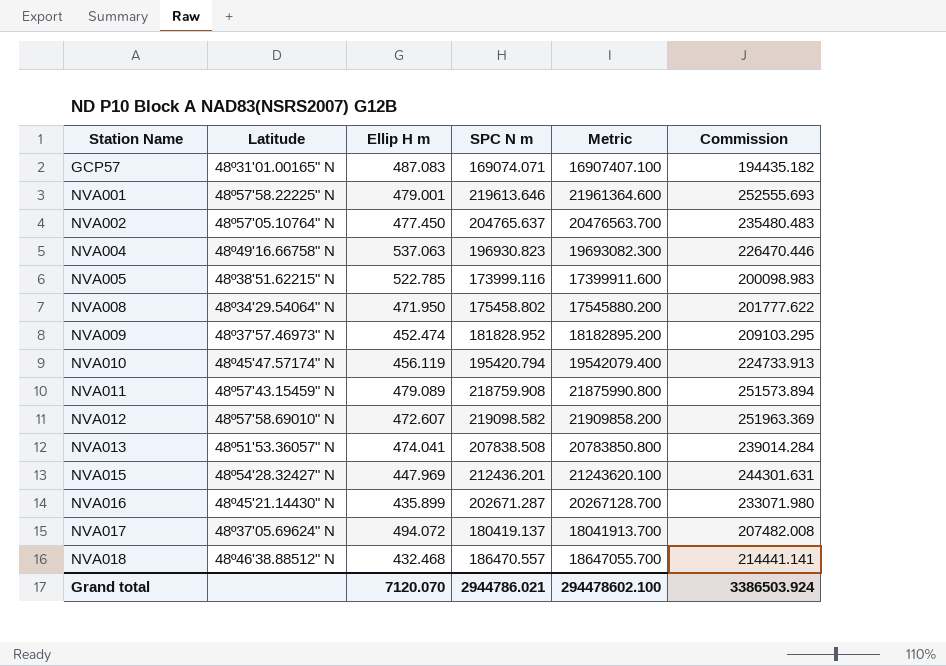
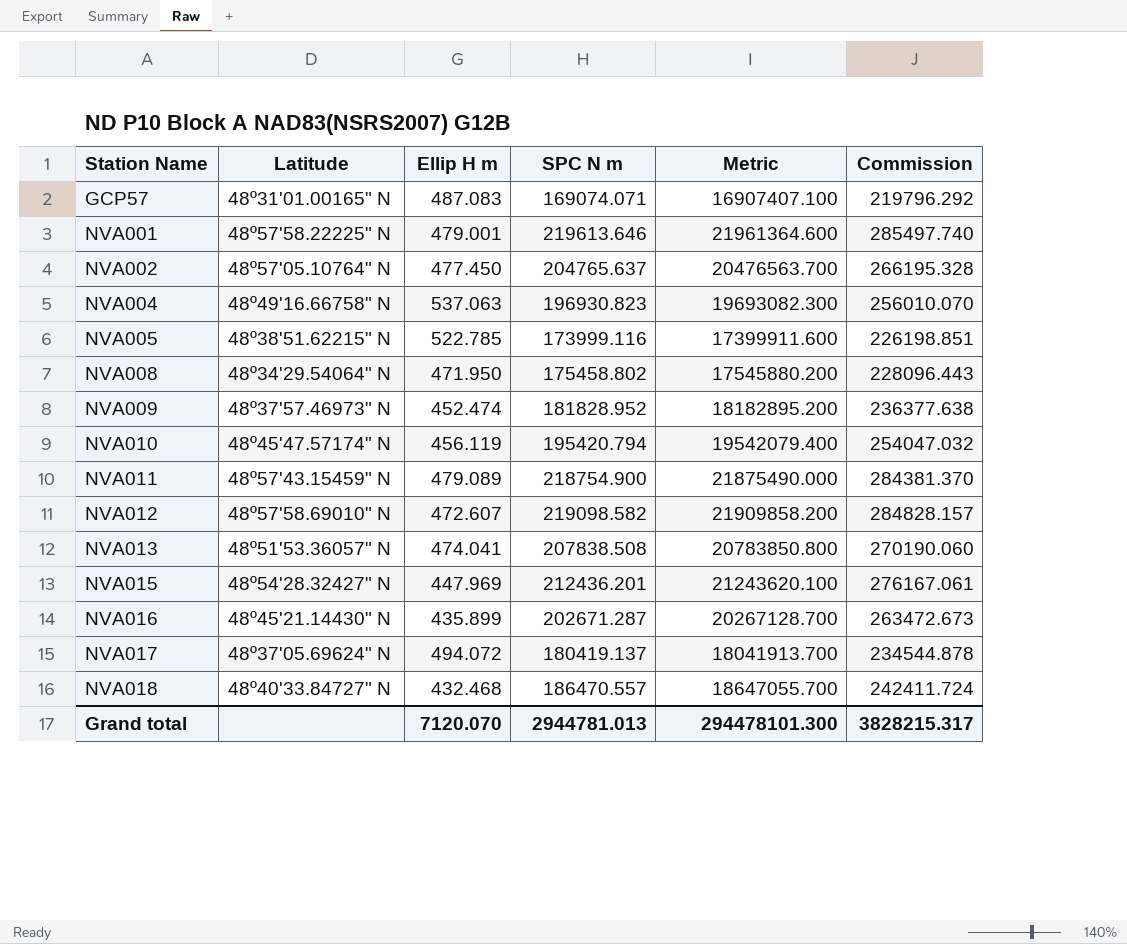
column Commission | formula: [SPC N m] * 1.15 -> [SPC N m] * 1.3
NVA011 | SPC N m: 218759.908 -> 218754.900
NVA011 | Metric: 21875990.800 -> 21875490.000
NVA018 | Latitude: 48º46'38.88512" N -> 48º40'33.84727" N
Grand total | SPC N m: 2944786.021 -> 2944781.013
Grand total | Metric: 294478602.100 -> 294478101.300
Grand total | Commission: 3386503.924 -> 3828215.317

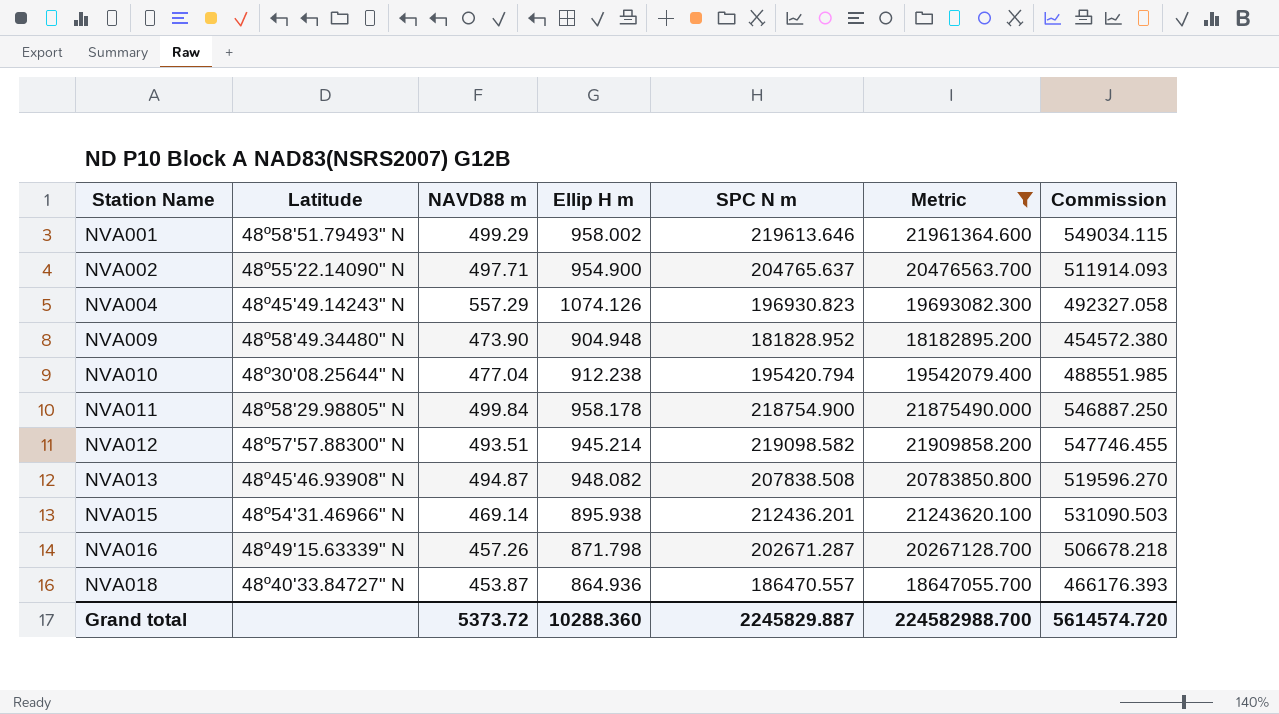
filter: none -> Metric >= 18182895.200
column NAVD88 m | position: none -> 3
column Commission | formula: [SPC N m] * 1.3 -> [SPC N m] * 2.5
NVA001 | Latitude: 48º57'58.22225" N -> 48º58'51.79493" N
NVA001 | Ellip H m: 479.001 -> 958.002
NVA002 | Latitude: 48º57'05.10764" N -> 48º55'22.14090" N
NVA002 | Ellip H m: 477.450 -> 954.900
NVA004 | Latitude: 48º49'16.66758" N -> 48º45'49.14243" N
NVA004 | Ellip H m: 537.063 -> 1074.126
NVA009 | Latitude: 48º37'57.46973" N -> 48º58'49.34480" N
NVA009 | Ellip H m: 452.474 -> 904.948
NVA010 | Latitude: 48º45'47.57174" N -> 48º30'08.25644" N
NVA010 | Ellip H m: 456.119 -> 912.238
NVA011 | Latitude: 48º57'43.15459" N -> 48º58'29.98805" N
NVA011 | Ellip H m: 479.089 -> 958.178
NVA012 | Latitude: 48º57'58.69010" N -> 48º57'57.88300" N
NVA012 | Ellip H m: 472.607 -> 945.214
NVA013 | Latitude: 48º51'53.36057" N -> 48º45'46.93908" N
NVA013 | Ellip H m: 474.041 -> 948.082
NVA015 | Latitude: 48º54'28.32427" N -> 48º54'31.46966" N
NVA015 | Ellip H m: 447.969 -> 895.938
NVA016 | Latitude: 48º45'21.14430" N -> 48º49'15.63339" N
NVA016 | Ellip H m: 435.899 -> 871.798
NVA018 | Ellip H m: 432.468 -> 864.936
Grand total | Ellip H m: 7120.070 -> 10288.360
Grand total | SPC N m: 2944781.013 -> 2245829.887
Grand total | Metric: 294478101.300 -> 224582988.700
Grand total | Commission: 3828215.317 -> 5614574.720

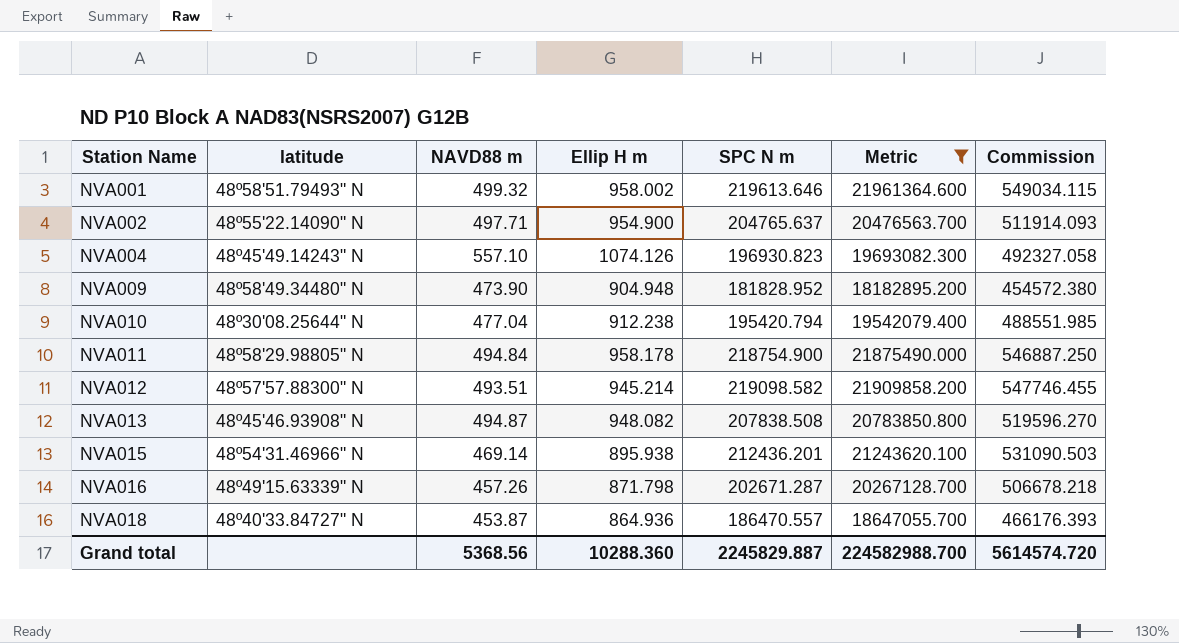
column name: Latitude -> latitude
NVA001 | NAVD88 m: 499.29 -> 499.32
NVA004 | NAVD88 m: 557.29 -> 557.10
NVA011 | NAVD88 m: 499.84 -> 494.84
Grand total | NAVD88 m: 5373.72 -> 5368.56

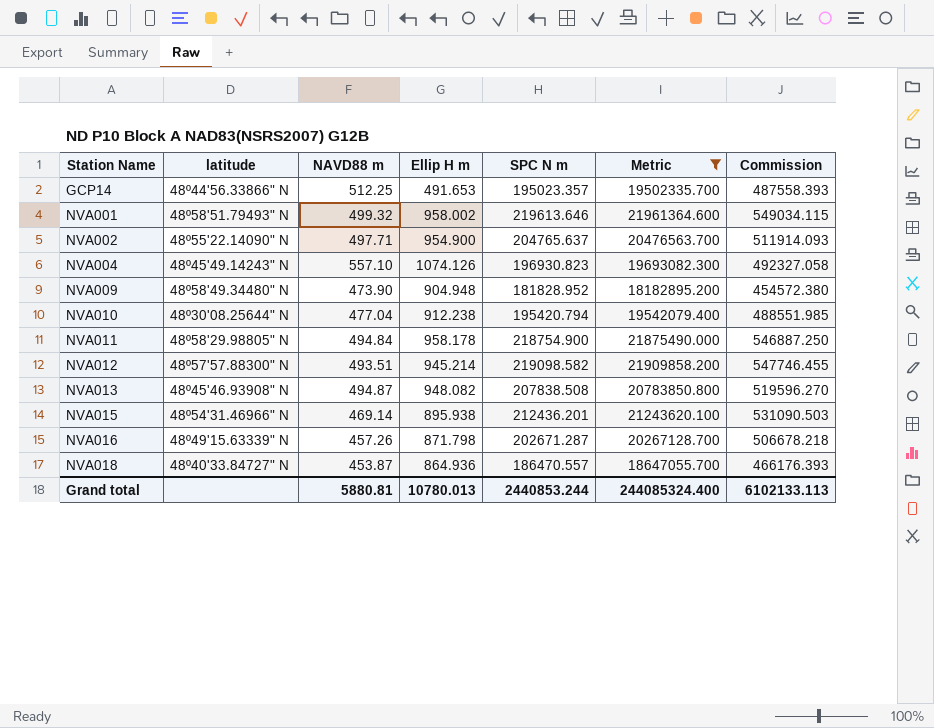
row GCP14: none -> 48º44'56.33866" N | 512.25 | 491.653 | 195023.357 | 19502335.700 | 487558.393
Grand total | NAVD88 m: 5368.56 -> 5880.81
Grand total | Ellip H m: 10288.360 -> 10780.013
Grand total | SPC N m: 2245829.887 -> 2440853.244
Grand total | Metric: 224582988.700 -> 244085324.400
Grand total | Commission: 5614574.720 -> 6102133.113

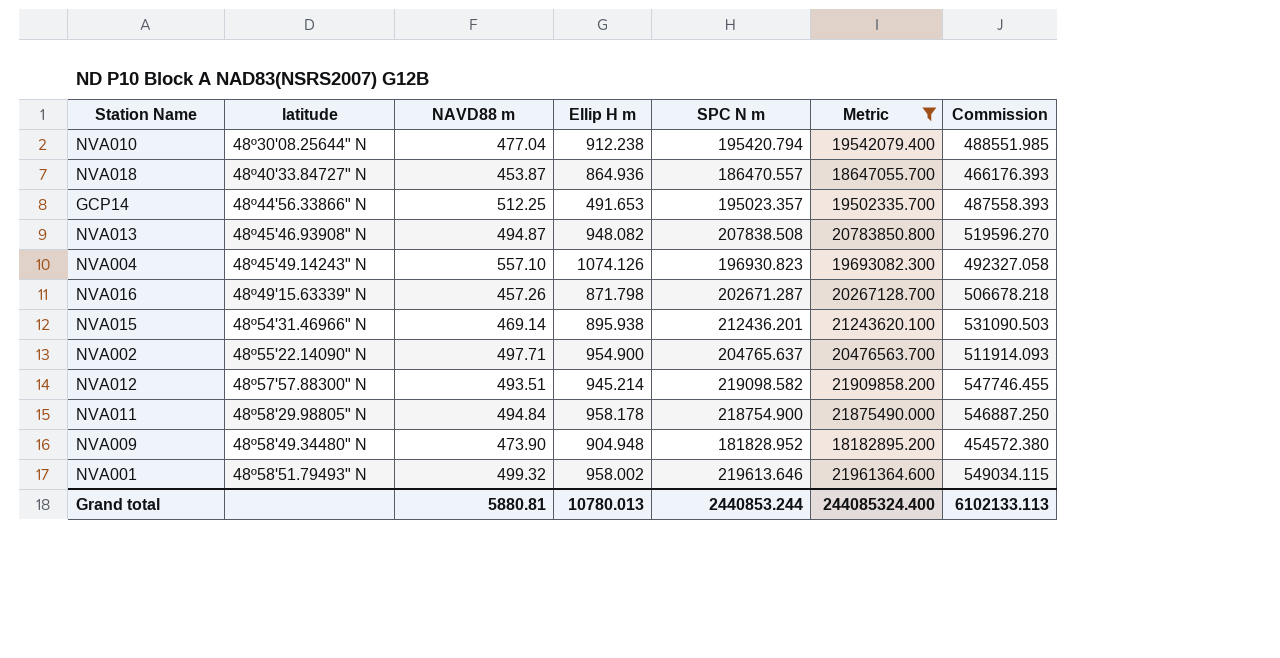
row order: Station Name ascending -> latitude ascending

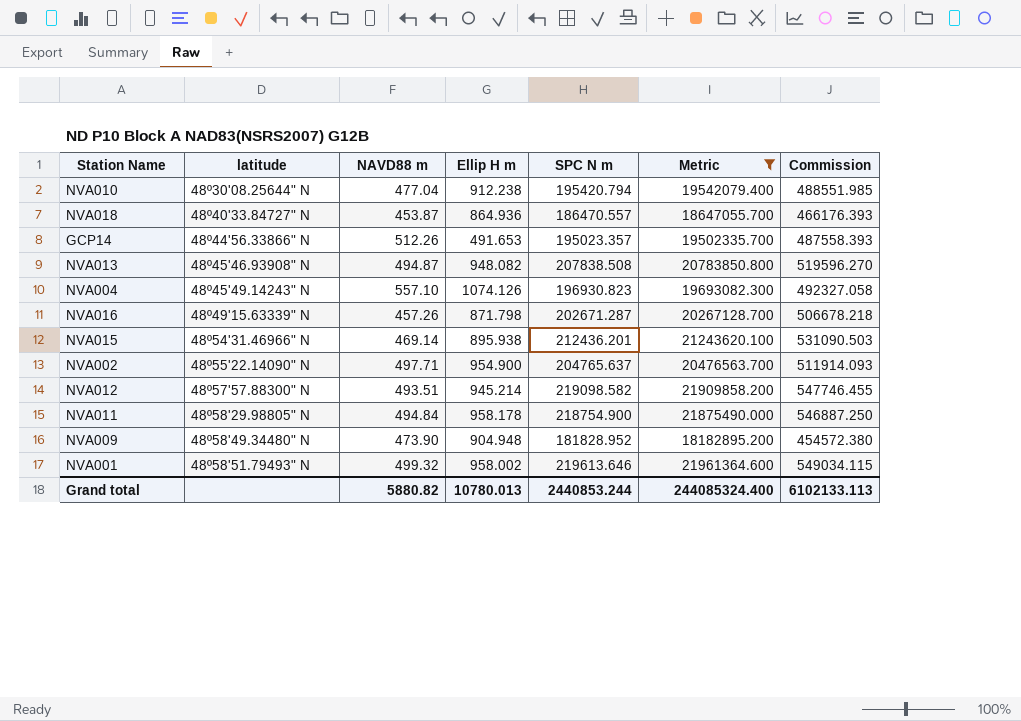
GCP14 | NAVD88 m: 512.25 -> 512.26
Grand total | NAVD88 m: 5880.81 -> 5880.82

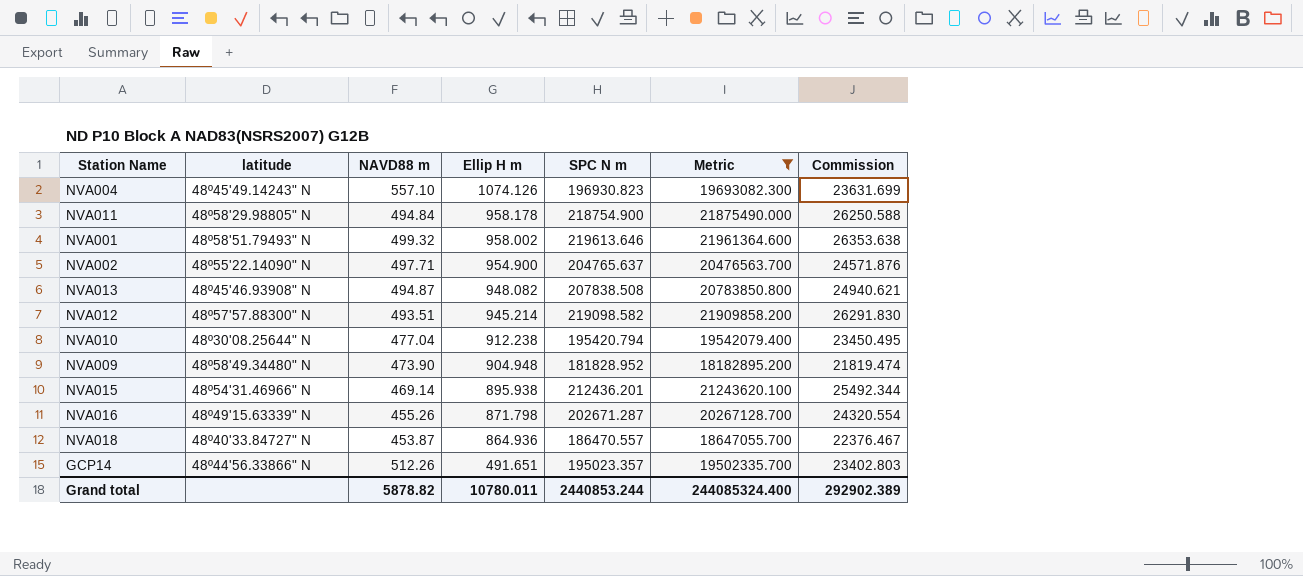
row order: latitude ascending -> Ellip H m descending
column Commission | formula: [SPC N m] * 2.5 -> [SPC N m] * 0.12
NVA016 | NAVD88 m: 457.26 -> 455.26
GCP14 | Ellip H m: 491.653 -> 491.651
Grand total | NAVD88 m: 5880.82 -> 5878.82
Grand total | Ellip H m: 10780.013 -> 10780.011
Grand total | Commission: 6102133.113 -> 292902.389

